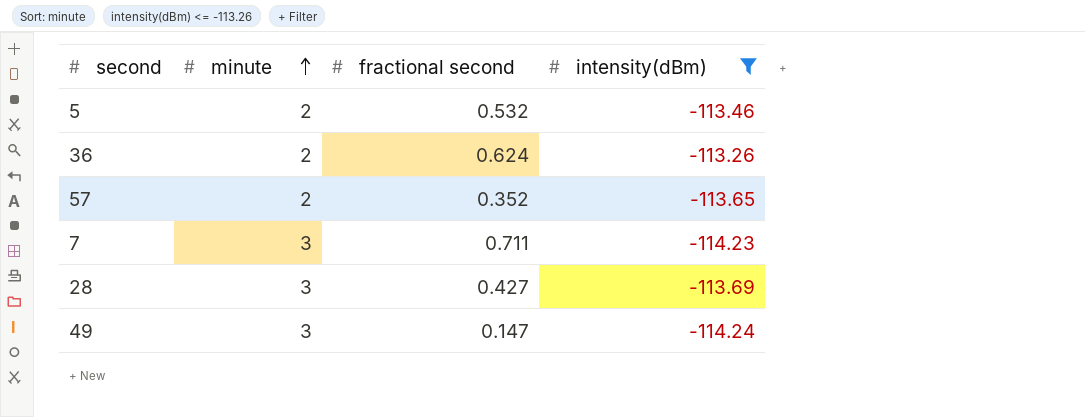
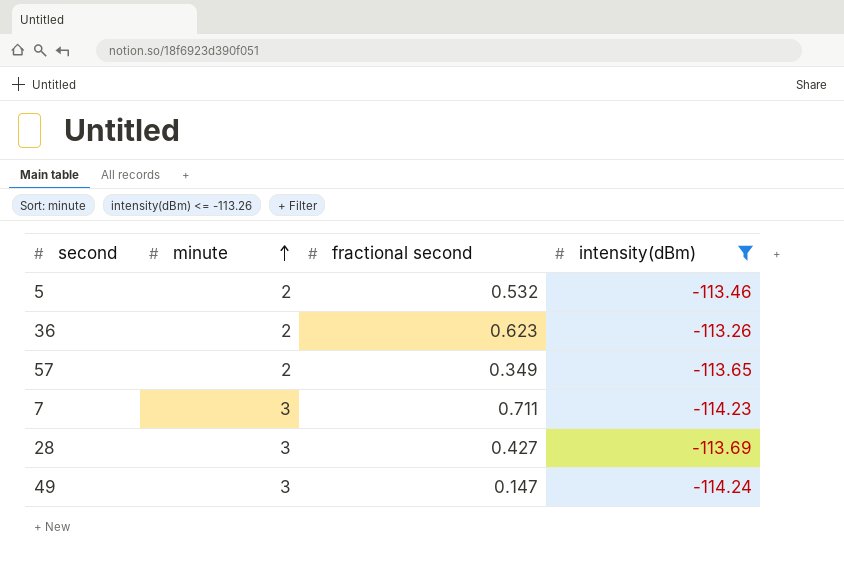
36 | fractional second: 0.624 -> 0.623
57 | fractional second: 0.352 -> 0.349

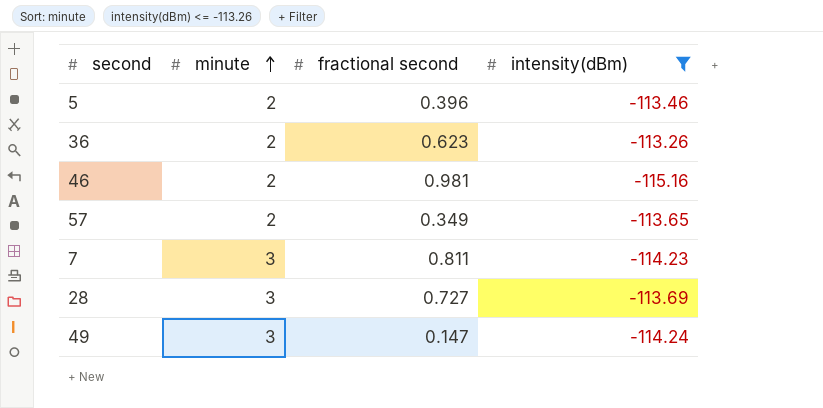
5 | fractional second: 0.532 -> 0.396
row 46: none -> 2 | 0.981 | -115.16
7 | fractional second: 0.711 -> 0.811
28 | fractional second: 0.427 -> 0.727

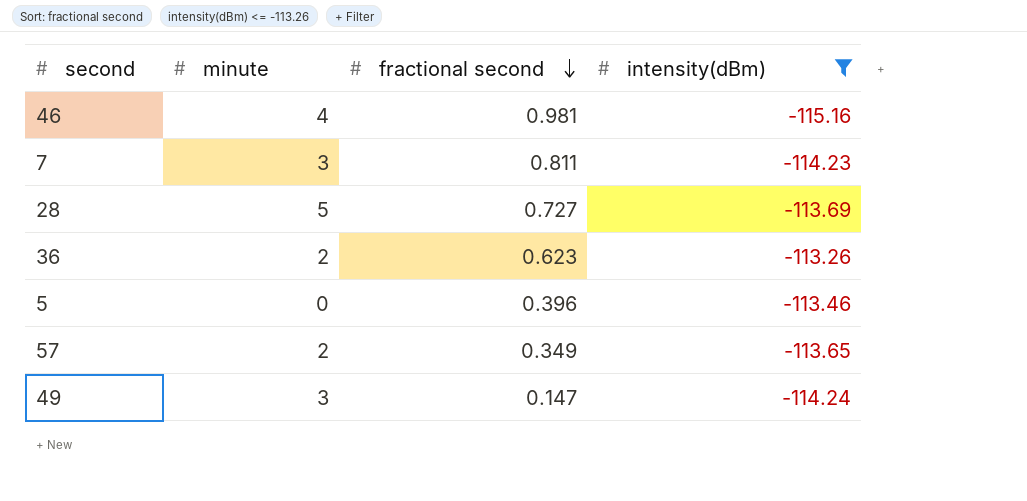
row order: minute ascending -> fractional second descending
46 | minute: 2 -> 4
28 | minute: 3 -> 5
5 | minute: 2 -> 0

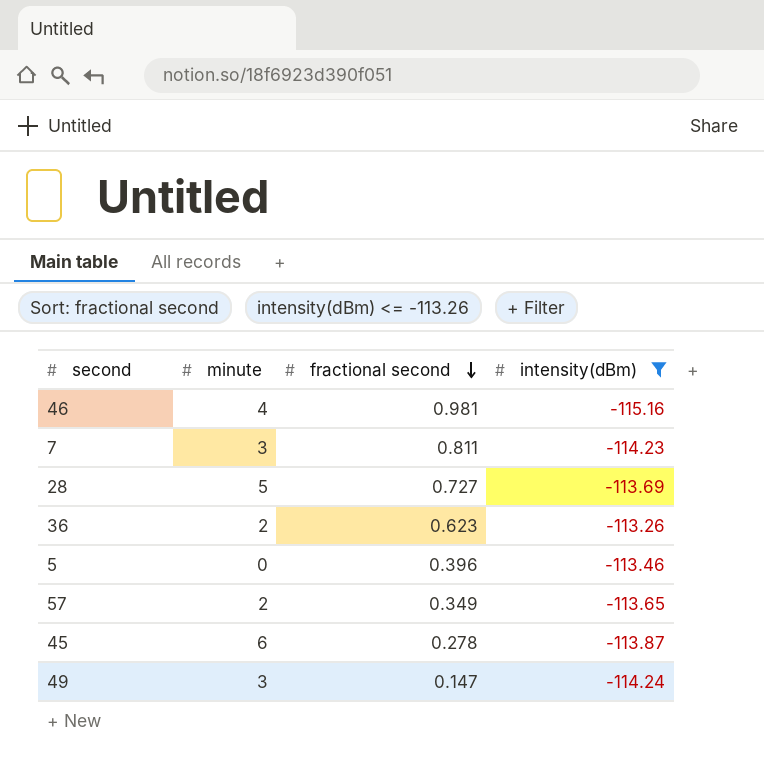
row 45: none -> 6 | 0.278 | -113.87

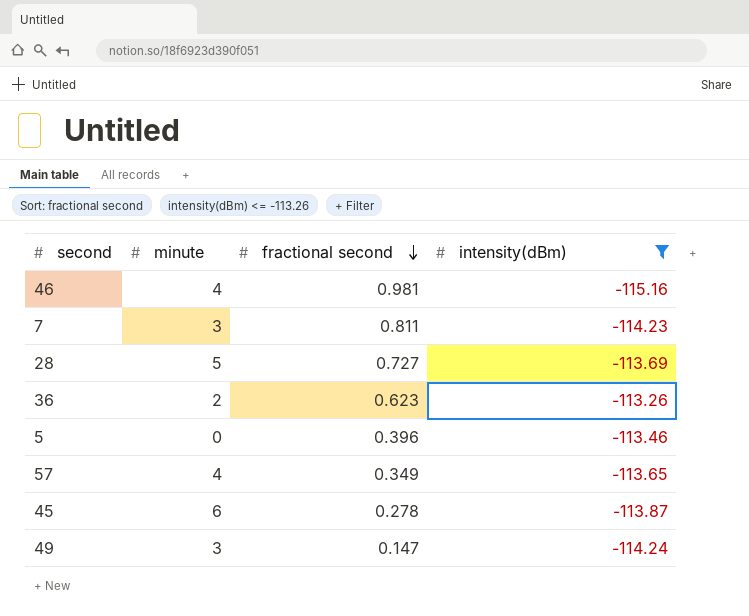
57 | minute: 2 -> 4

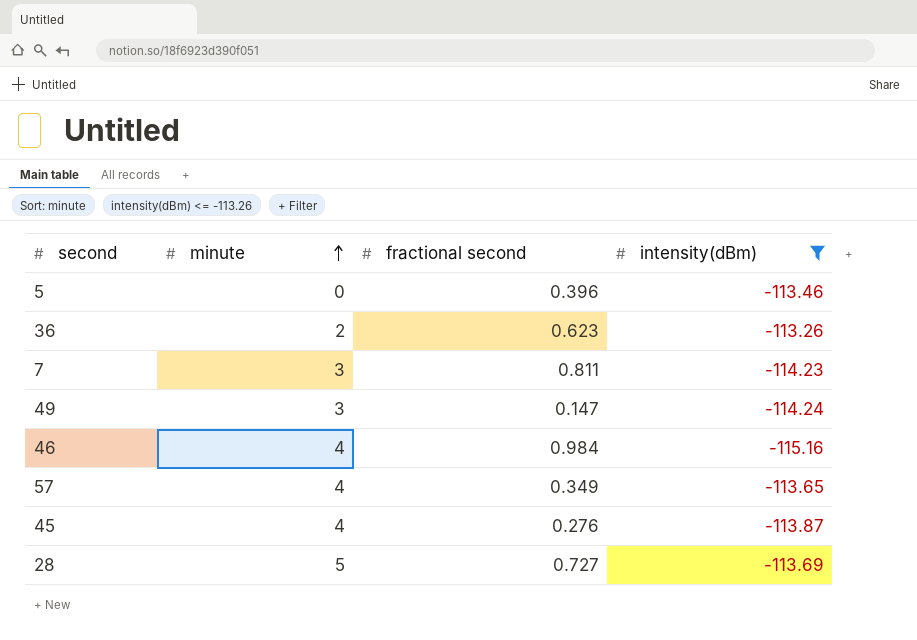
row order: fractional second descending -> minute ascending
46 | fractional second: 0.981 -> 0.984
45 | minute: 6 -> 4
45 | fractional second: 0.278 -> 0.276

